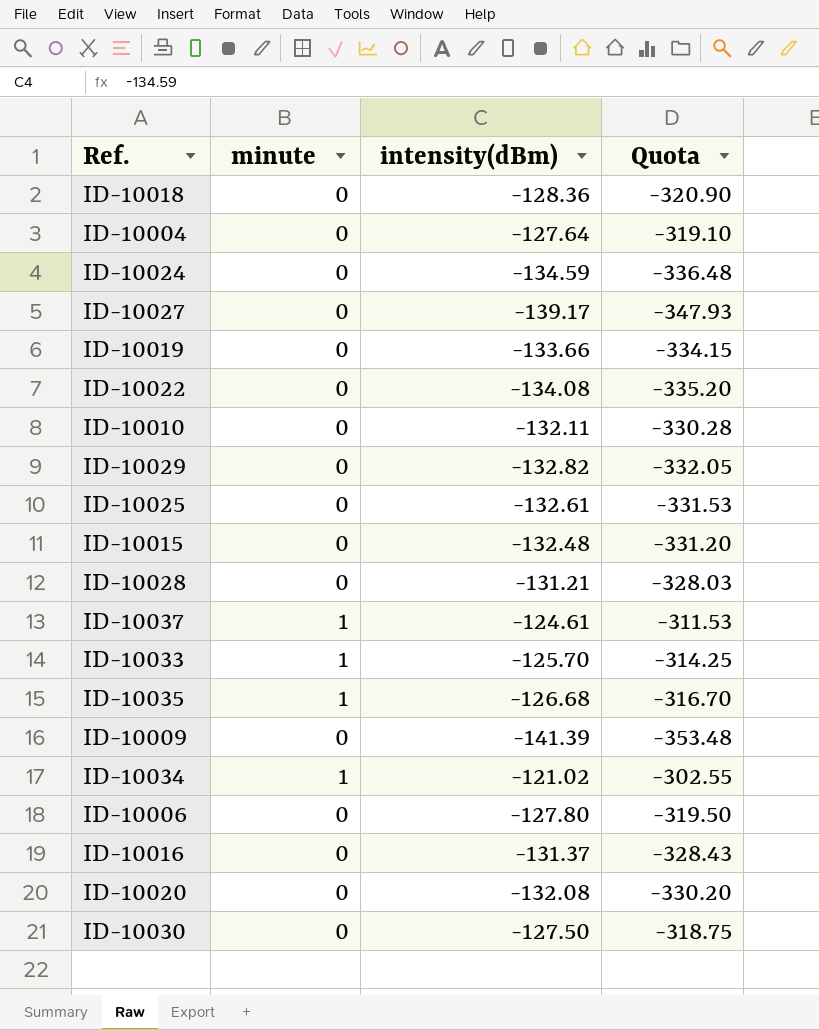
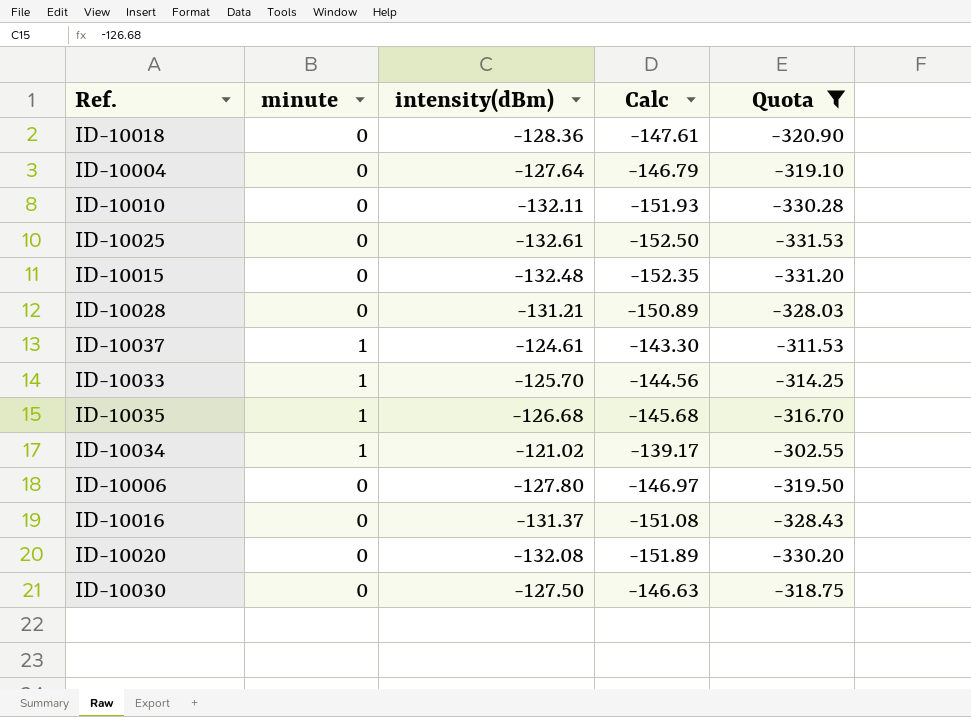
filter: none -> Quota >= -331.53
column Calc | formula: none -> [intensity(dBm)] * 1.15

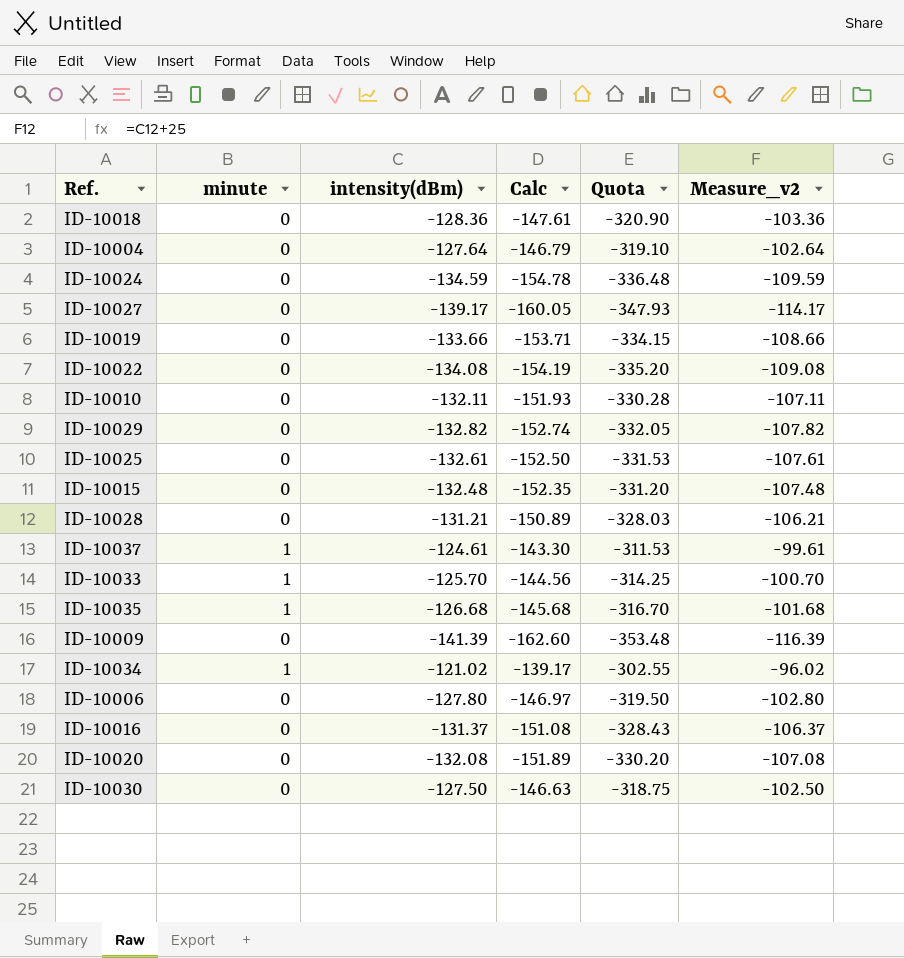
filter: Quota >= -331.53 -> none
column Measure_v2 | formula: none -> [intensity(dBm)] + 25

